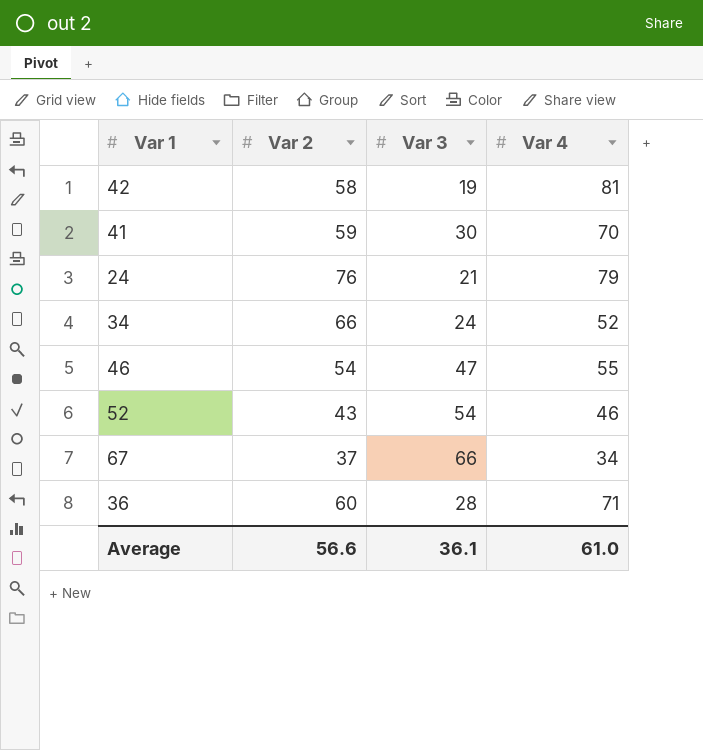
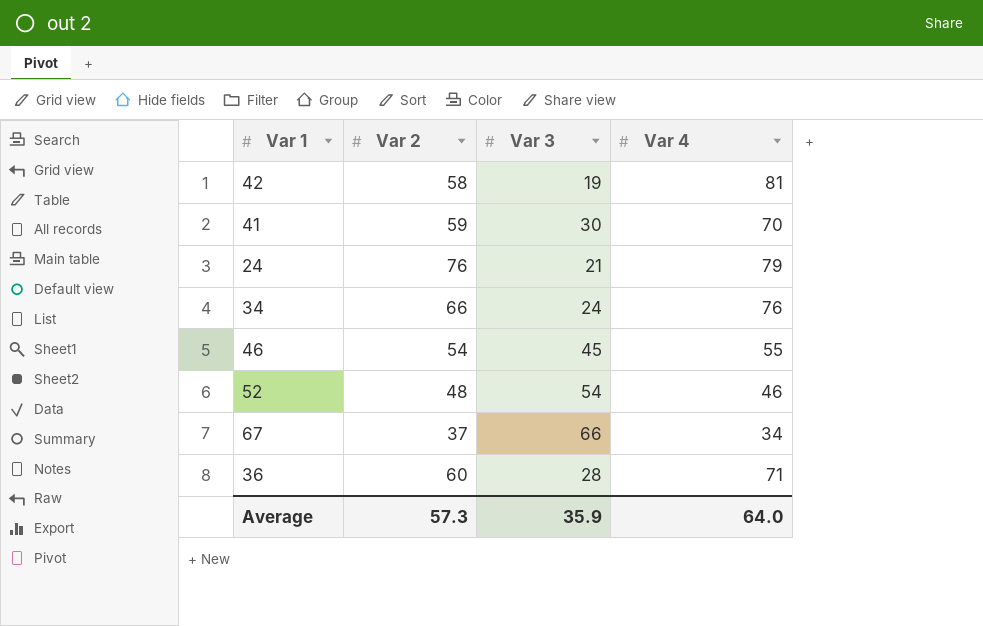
34 | Var 4: 52 -> 76
46 | Var 3: 47 -> 45
52 | Var 2: 43 -> 48
Average | Var 2: 56.6 -> 57.3
Average | Var 3: 36.1 -> 35.9
Average | Var 4: 61.0 -> 64.0

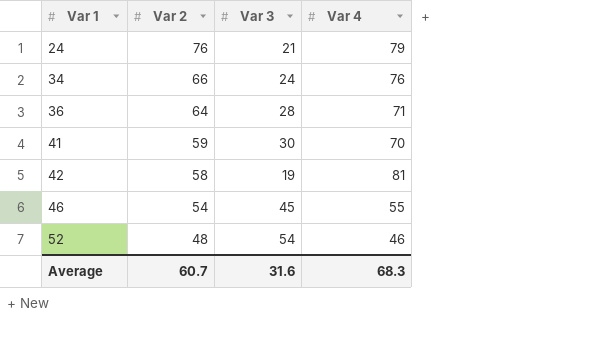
row order: none -> Var 1 ascending
row 67: 37 | 66 | 34 -> none
36 | Var 2: 60 -> 64
Average | Var 2: 57.3 -> 60.7
Average | Var 3: 35.9 -> 31.6
Average | Var 4: 64.0 -> 68.3

